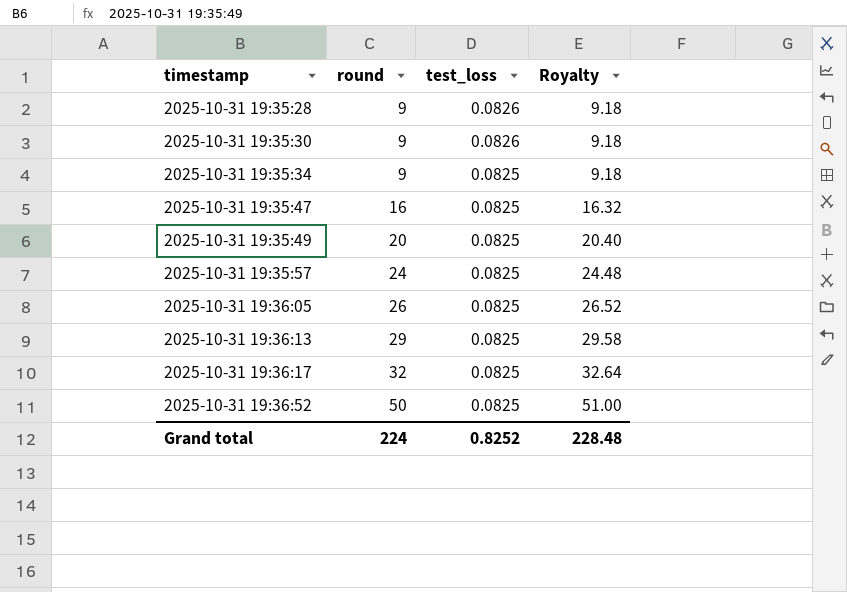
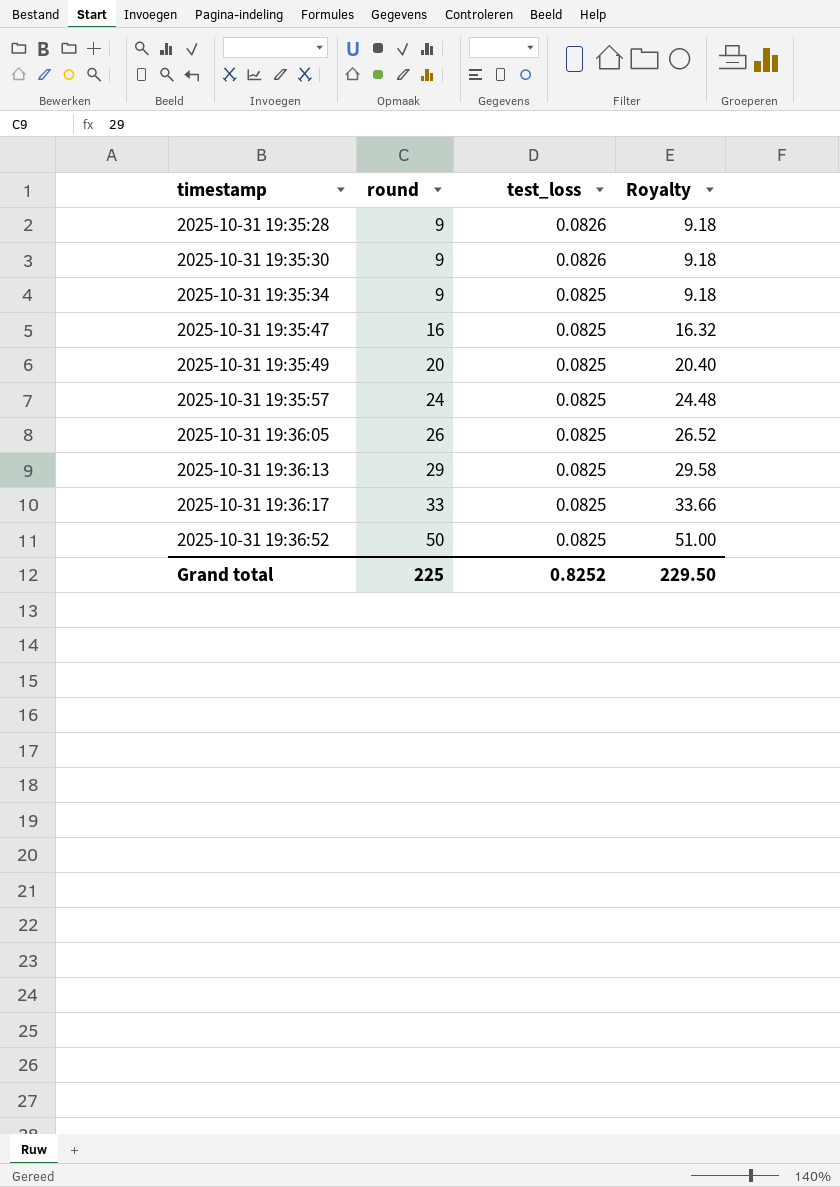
2025-10-31 19:36:17 | round: 32 -> 33
2025-10-31 19:36:17 | Royalty: 32.64 -> 33.66
Grand total | round: 224 -> 225
Grand total | Royalty: 228.48 -> 229.50

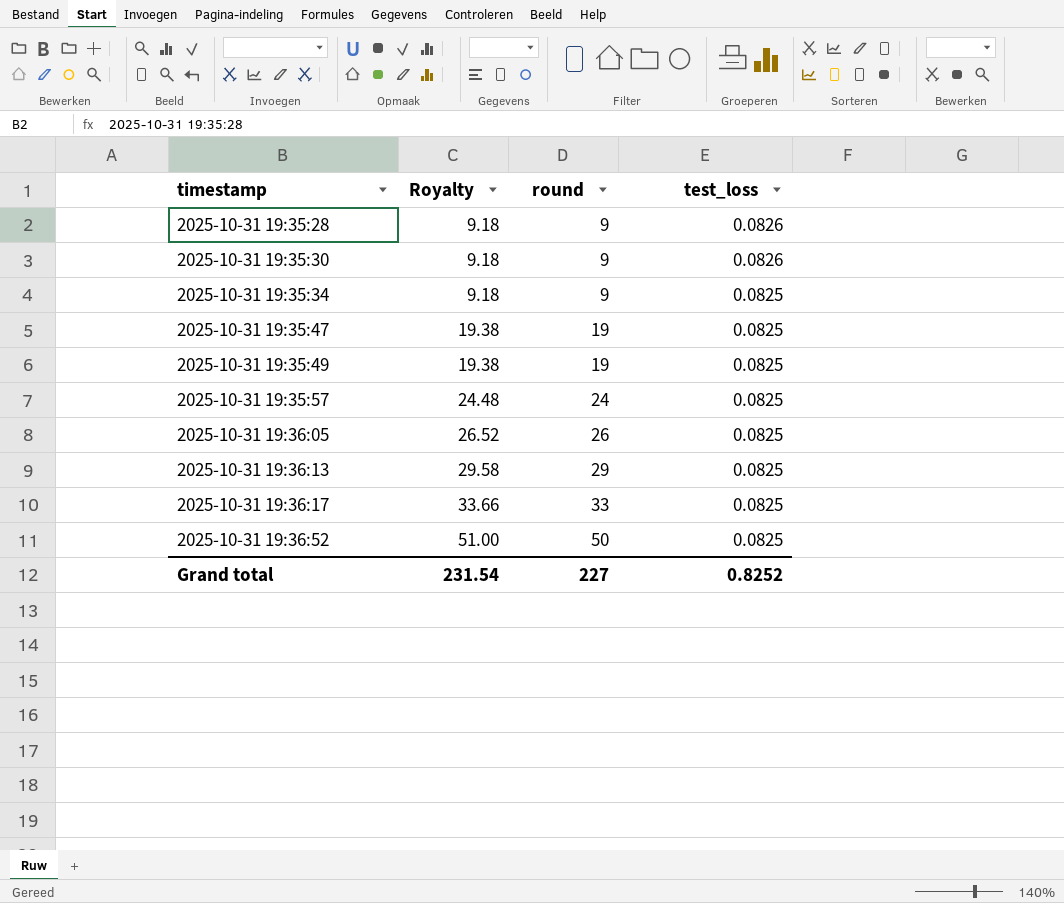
column Royalty | position: 4 -> 2
2025-10-31 19:35:47 | Royalty: 16.32 -> 19.38
2025-10-31 19:35:47 | round: 16 -> 19
2025-10-31 19:35:49 | Royalty: 20.40 -> 19.38
2025-10-31 19:35:49 | round: 20 -> 19
Grand total | Royalty: 229.50 -> 231.54
Grand total | round: 225 -> 227

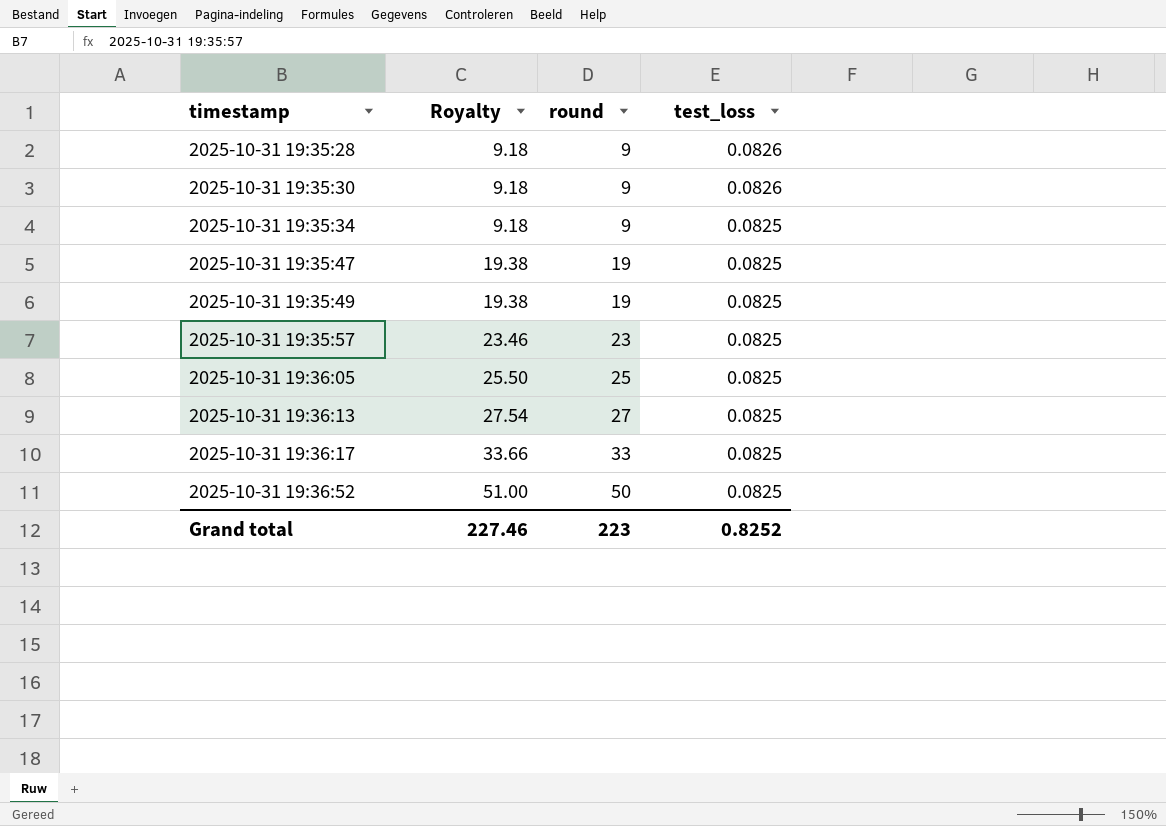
2025-10-31 19:35:57 | Royalty: 24.48 -> 23.46
2025-10-31 19:35:57 | round: 24 -> 23
2025-10-31 19:36:05 | Royalty: 26.52 -> 25.50
2025-10-31 19:36:05 | round: 26 -> 25
2025-10-31 19:36:13 | Royalty: 29.58 -> 27.54
2025-10-31 19:36:13 | round: 29 -> 27
Grand total | Royalty: 231.54 -> 227.46
Grand total | round: 227 -> 223

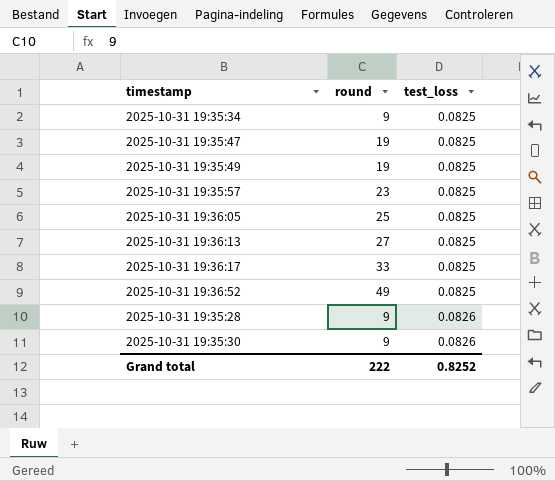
row order: timestamp ascending -> test_loss ascending
column Royalty | formula: [round] * 1.02 -> none
2025-10-31 19:36:52 | round: 50 -> 49
Grand total | round: 223 -> 222

